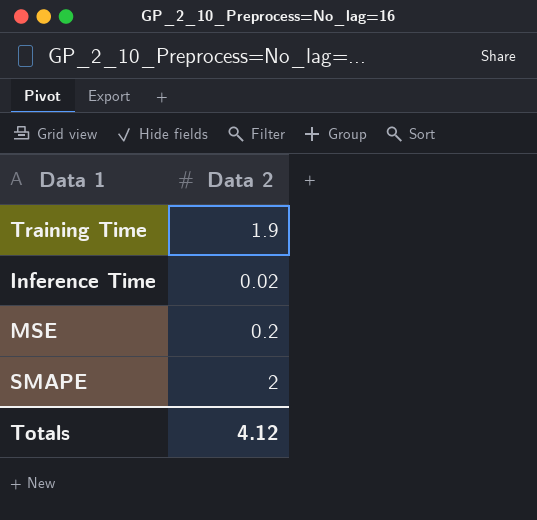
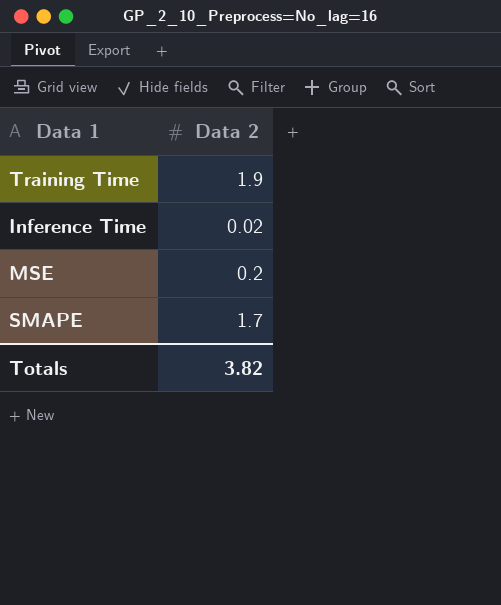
SMAPE | Data 2: 2 -> 1.7
Totals | Data 2: 4.12 -> 3.82

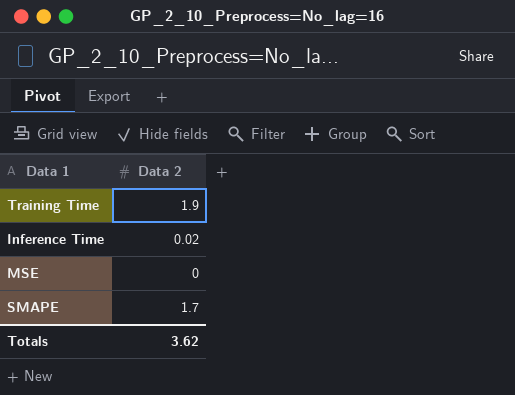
MSE | Data 2: 0.2 -> 0
Totals | Data 2: 3.82 -> 3.62

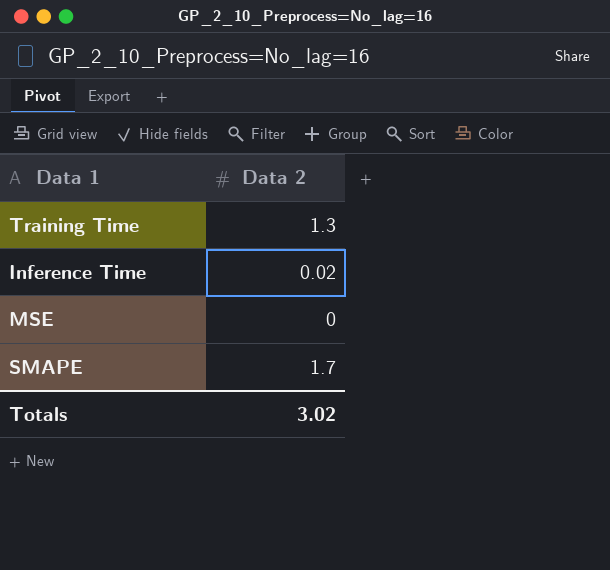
Training Time | Data 2: 1.9 -> 1.3
Totals | Data 2: 3.62 -> 3.02

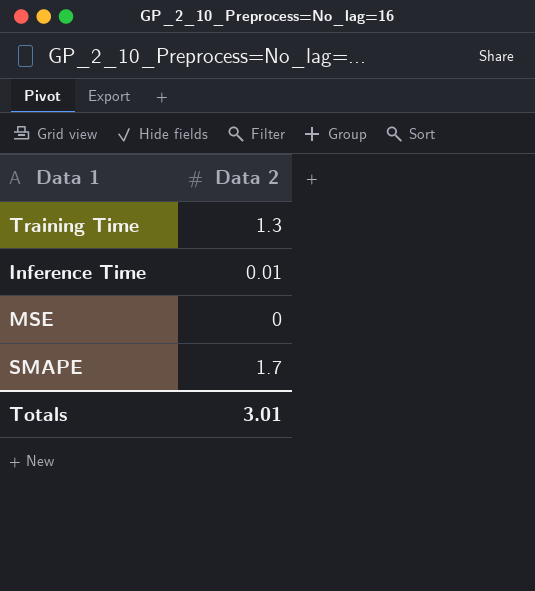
Inference Time | Data 2: 0.02 -> 0.01
Totals | Data 2: 3.02 -> 3.01

